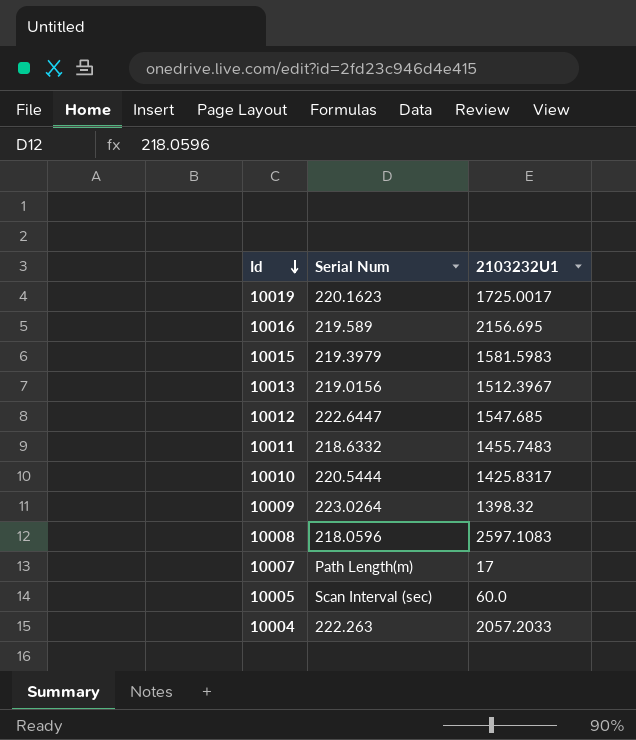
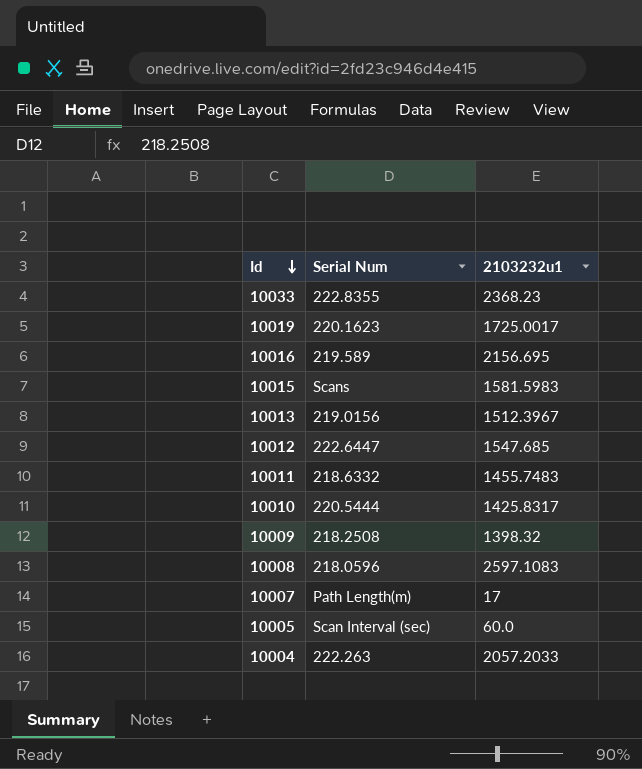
column name: 2103232U1 -> 2103232u1
row 10033: none -> 222.8355 | 2368.23
10015 | Serial Num: 219.3979 -> Scans
10009 | Serial Num: 223.0264 -> 218.2508

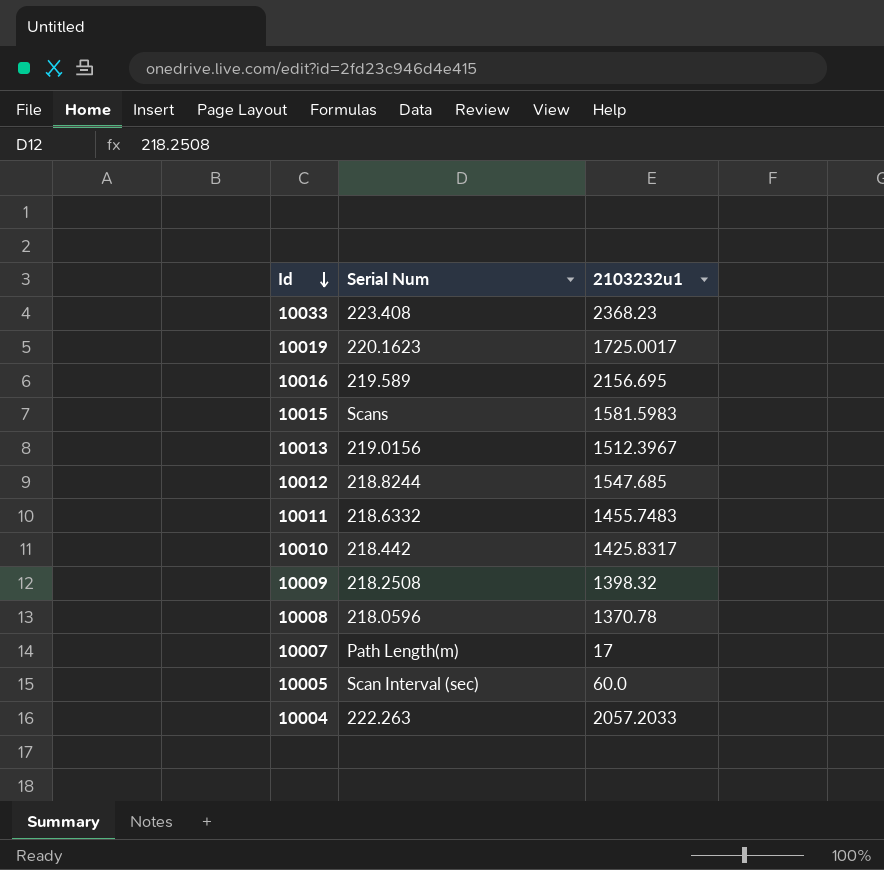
10033 | Serial Num: 222.8355 -> 223.408
10012 | Serial Num: 222.6447 -> 218.8244
10010 | Serial Num: 220.5444 -> 218.442
10008 | 2103232u1: 2597.1083 -> 1370.78

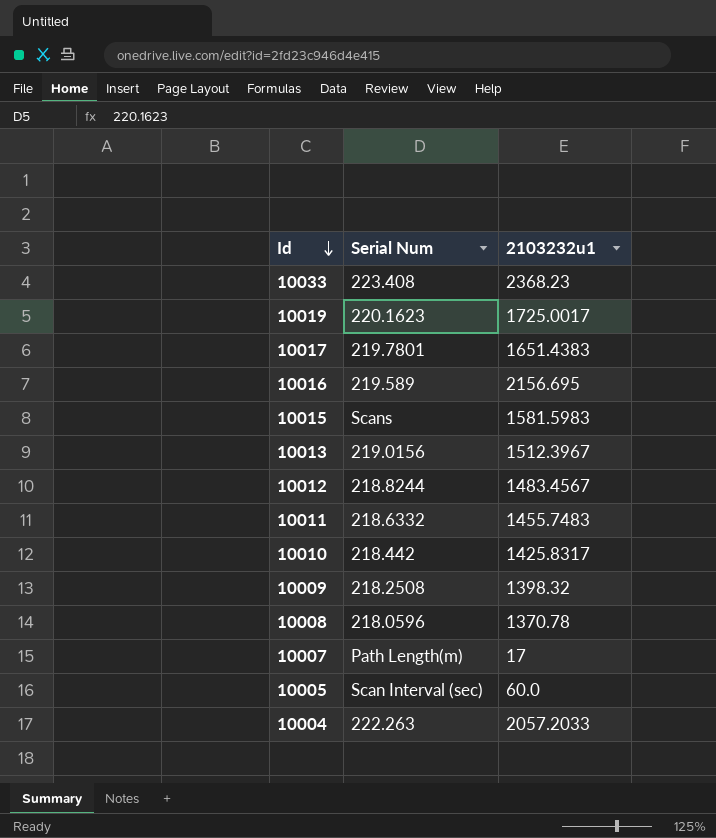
row 10017: none -> 219.7801 | 1651.4383
10012 | 2103232u1: 1547.685 -> 1483.4567

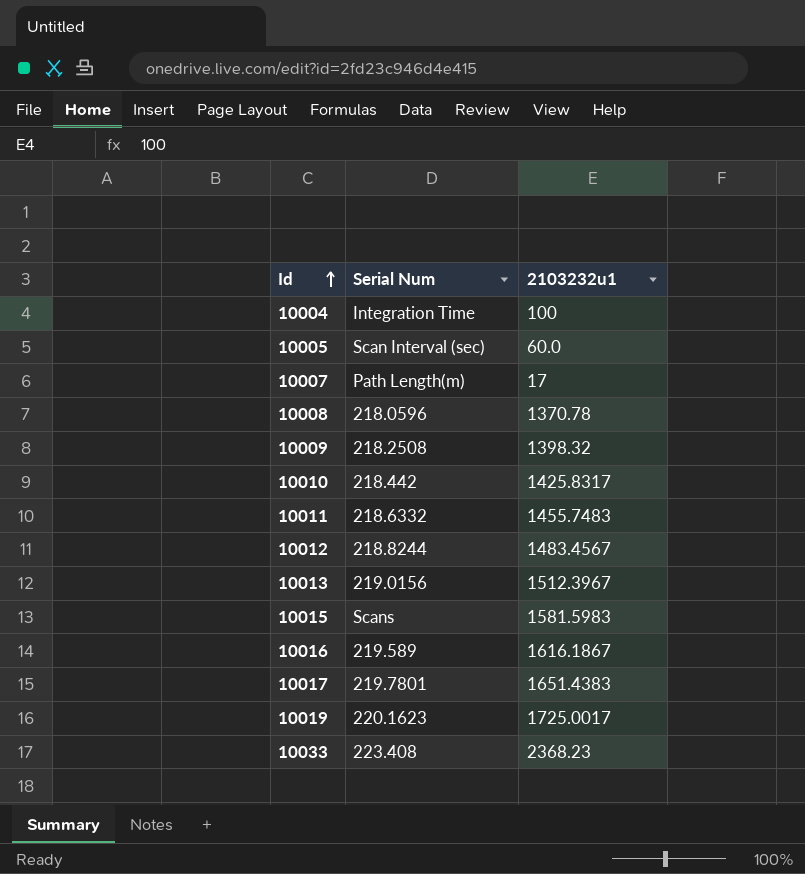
row order: Id descending -> Id ascending
10004 | Serial Num: 222.263 -> Integration Time
10004 | 2103232u1: 2057.2033 -> 100
10016 | 2103232u1: 2156.695 -> 1616.1867

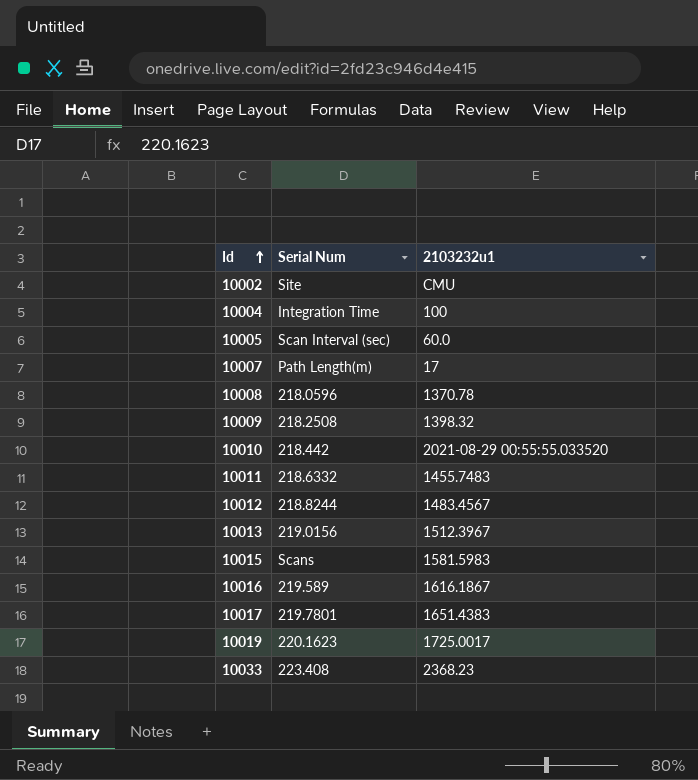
row 10002: none -> Site | CMU
10010 | 2103232u1: 1425.8317 -> 2021-08-29 00:55:55.033520

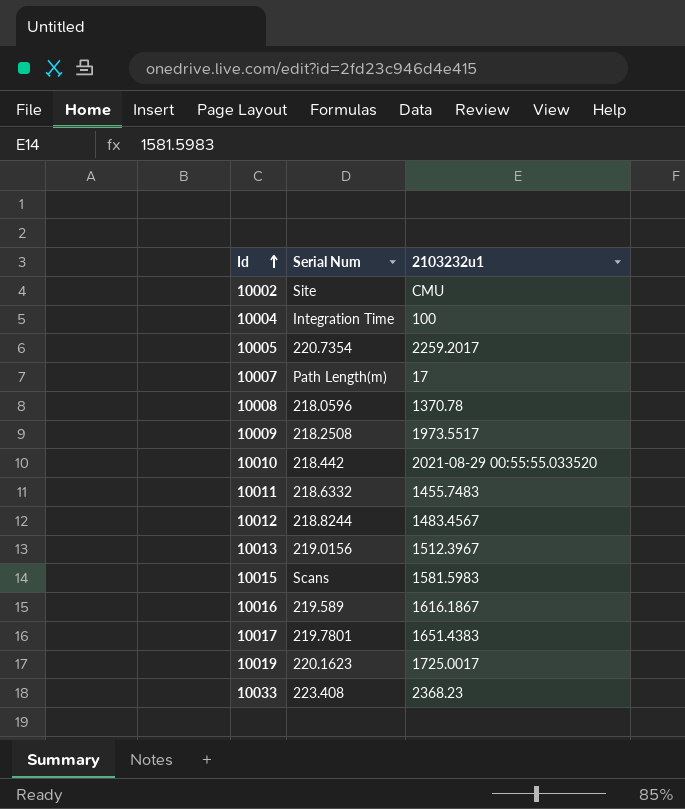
10005 | Serial Num: Scan Interval (sec) -> 220.7354
10005 | 2103232u1: 60.0 -> 2259.2017
10009 | 2103232u1: 1398.32 -> 1973.5517

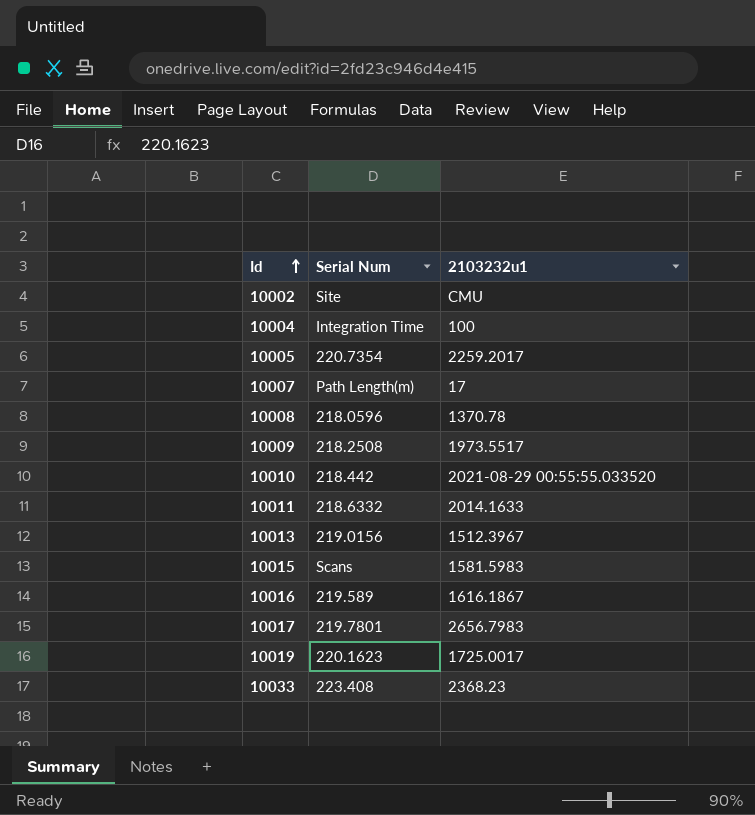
row 10012: 218.8244 | 1483.4567 -> none
10011 | 2103232u1: 1455.7483 -> 2014.1633
10017 | 2103232u1: 1651.4383 -> 2656.7983

